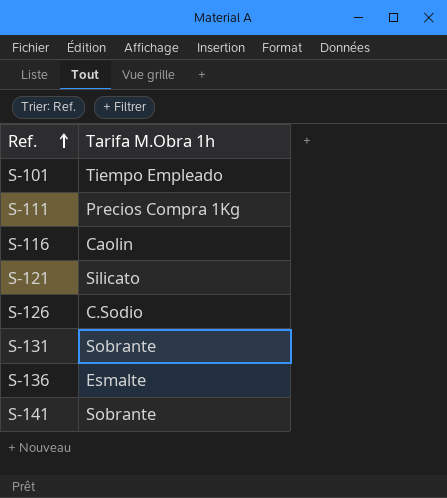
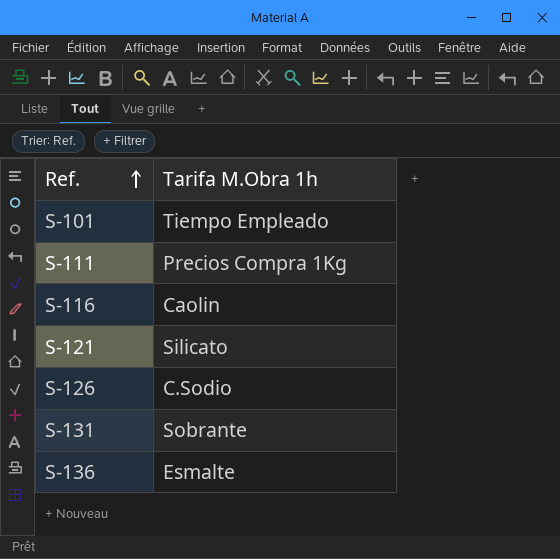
row S-141: Sobrante -> none

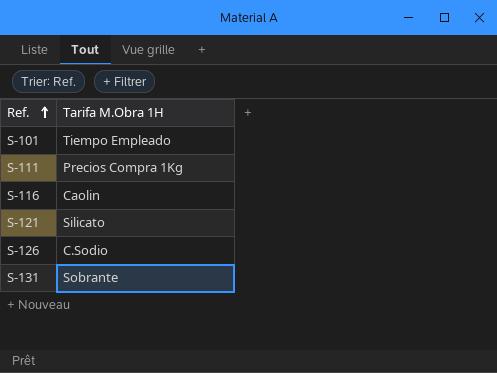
column name: Tarifa M.Obra 1h -> Tarifa M.Obra 1H
row S-136: Esmalte -> none

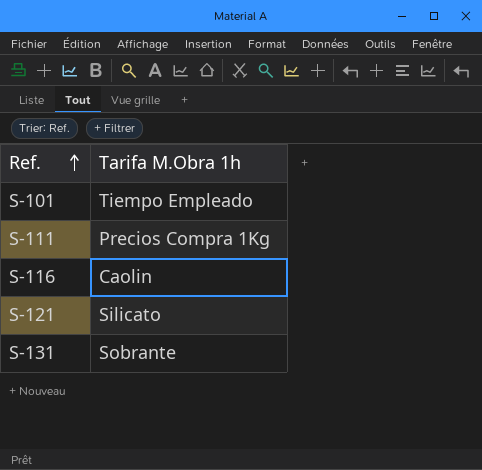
column name: Tarifa M.Obra 1H -> Tarifa M.Obra 1h
row S-126: C.Sodio -> none

